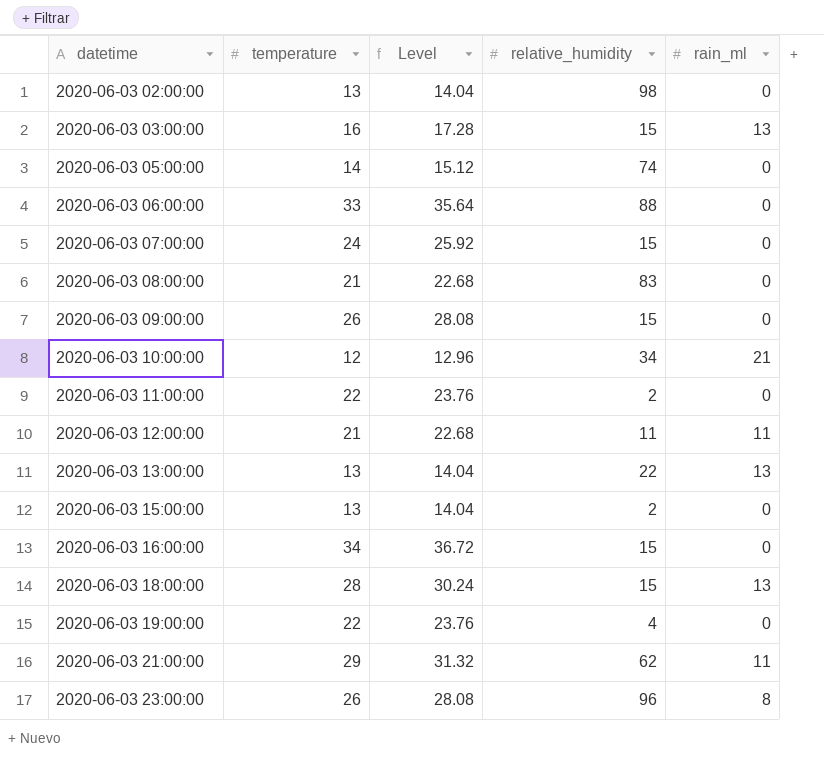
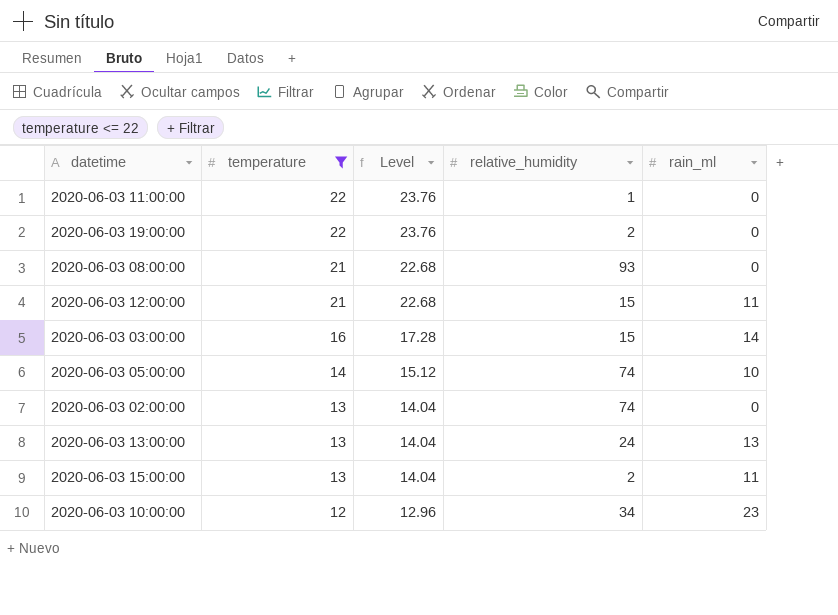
filter: none -> temperature <= 22
row order: datetime ascending -> temperature descending
2020-06-03 11:00:00 | relative_humidity: 2 -> 1
2020-06-03 19:00:00 | relative_humidity: 4 -> 2
2020-06-03 08:00:00 | relative_humidity: 83 -> 93
2020-06-03 12:00:00 | relative_humidity: 11 -> 15
2020-06-03 03:00:00 | rain_ml: 13 -> 14
2020-06-03 05:00:00 | rain_ml: 0 -> 10
2020-06-03 02:00:00 | relative_humidity: 98 -> 74
2020-06-03 13:00:00 | relative_humidity: 22 -> 24
2020-06-03 15:00:00 | rain_ml: 0 -> 11
2020-06-03 10:00:00 | rain_ml: 21 -> 23

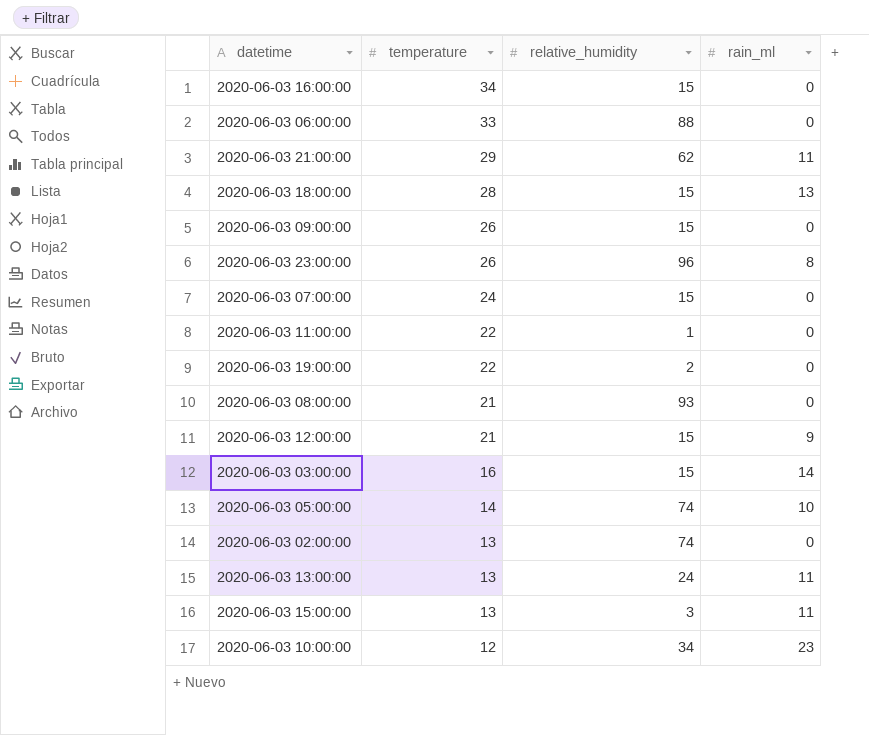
filter: temperature <= 22 -> none
column Level | formula: [temperature] * 1.08 -> none
2020-06-03 12:00:00 | rain_ml: 11 -> 9
2020-06-03 13:00:00 | rain_ml: 13 -> 11
2020-06-03 15:00:00 | relative_humidity: 2 -> 3

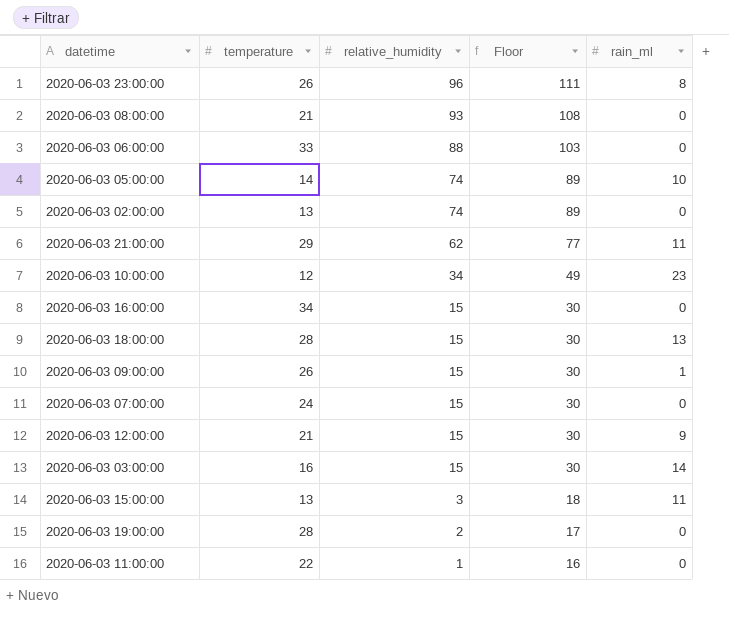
row order: temperature descending -> relative_humidity descending
column Floor | formula: none -> [relative_humidity] + 15
row 2020-06-03 13:00:00: 13 | 24 | 11 -> none
2020-06-03 09:00:00 | rain_ml: 0 -> 1
2020-06-03 19:00:00 | temperature: 22 -> 28

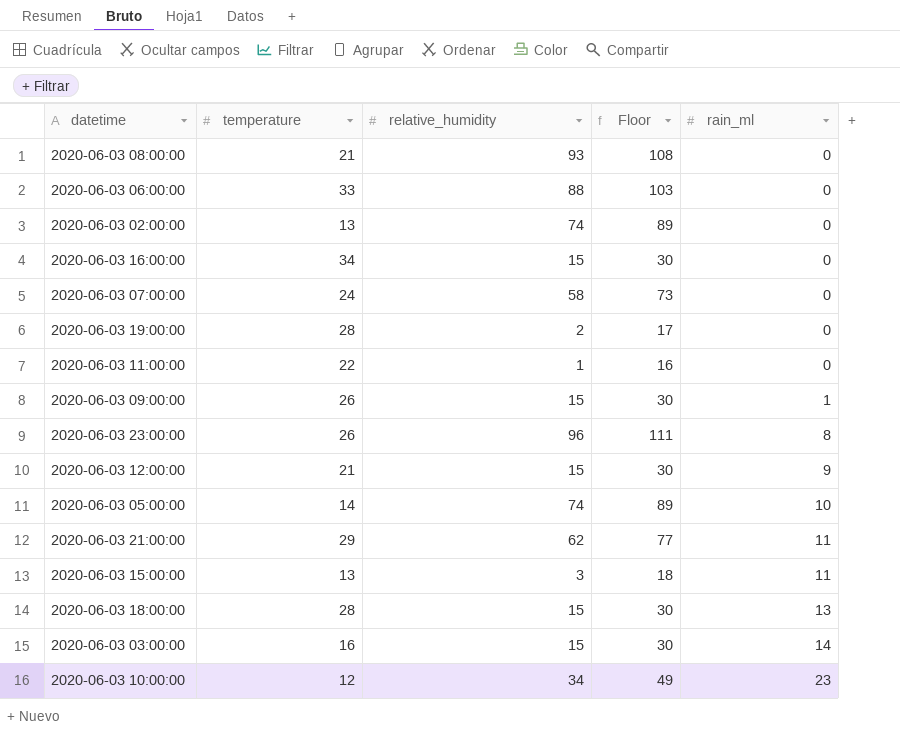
row order: relative_humidity descending -> rain_ml ascending
2020-06-03 07:00:00 | relative_humidity: 15 -> 58
2020-06-03 07:00:00 | Floor: 30 -> 73

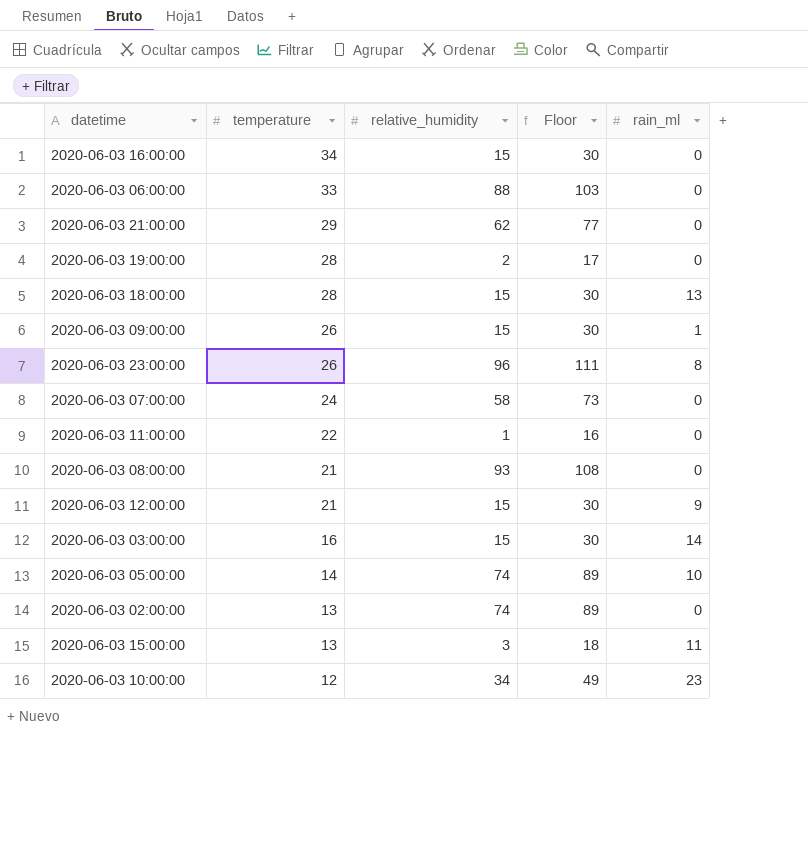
row order: rain_ml ascending -> temperature descending
2020-06-03 21:00:00 | rain_ml: 11 -> 0

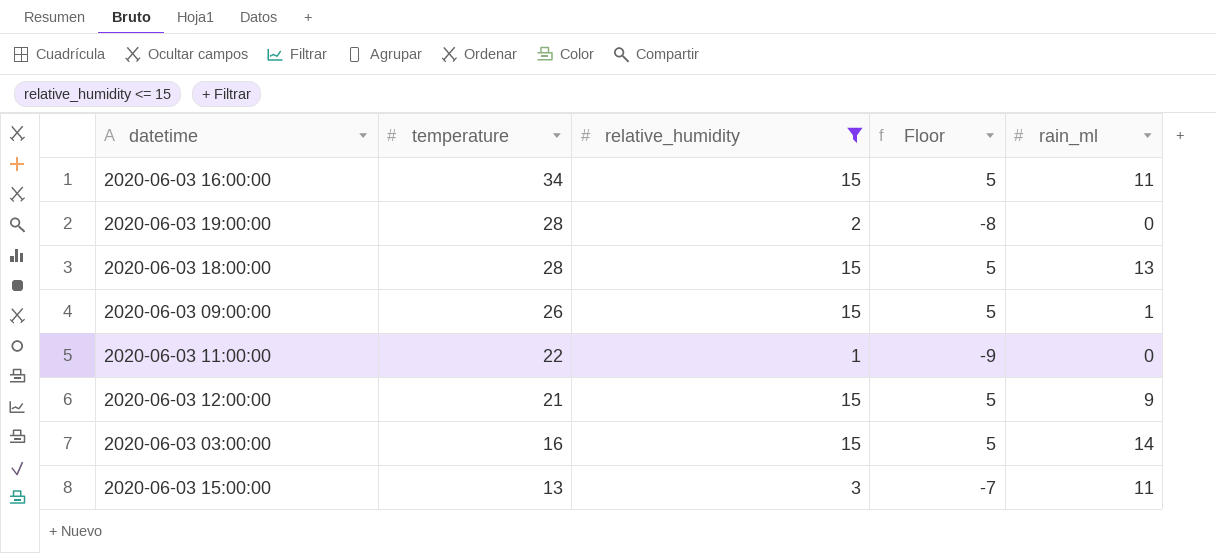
filter: none -> relative_humidity <= 15
column Floor | formula: [relative_humidity] + 15 -> [relative_humidity] - 10
2020-06-03 16:00:00 | rain_ml: 0 -> 11

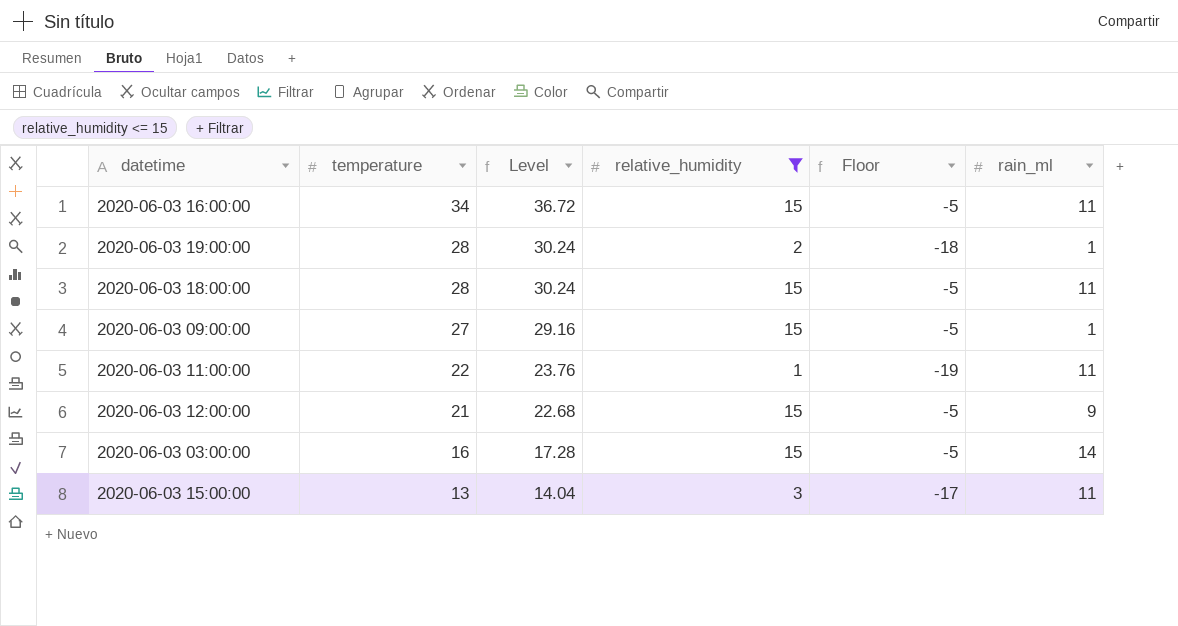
column Level | formula: none -> [temperature] * 1.08
column Floor | formula: [relative_humidity] - 10 -> [relative_humidity] - 20
2020-06-03 19:00:00 | rain_ml: 0 -> 1
2020-06-03 18:00:00 | rain_ml: 13 -> 11
2020-06-03 09:00:00 | temperature: 26 -> 27
2020-06-03 11:00:00 | rain_ml: 0 -> 11

